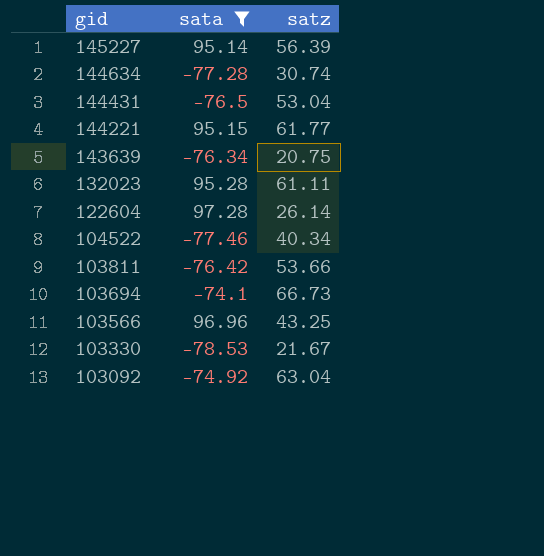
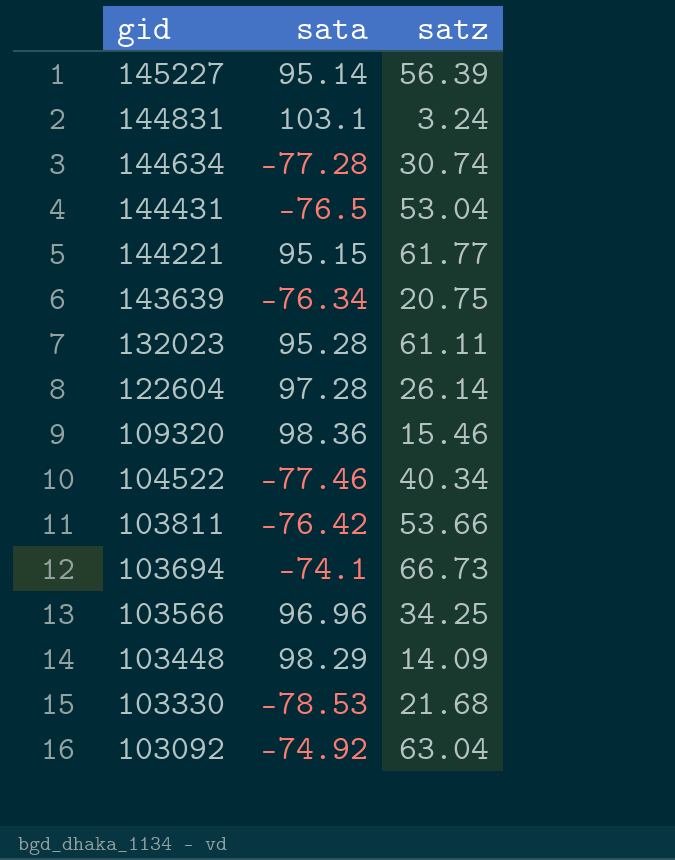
filter: sata <= 97.28 -> none
103566 | satz: 43.25 -> 34.25
103330 | satz: 21.67 -> 21.68

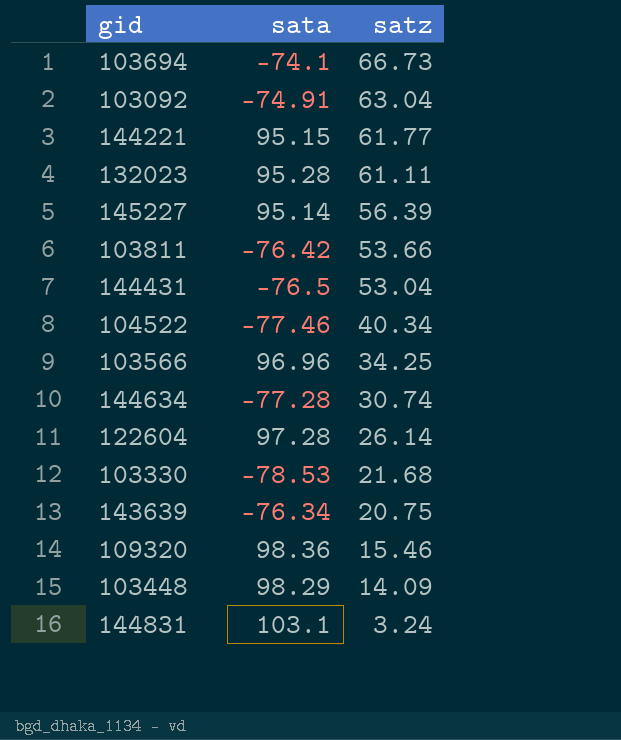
row order: gid descending -> satz descending
103092 | sata: -74.92 -> -74.91

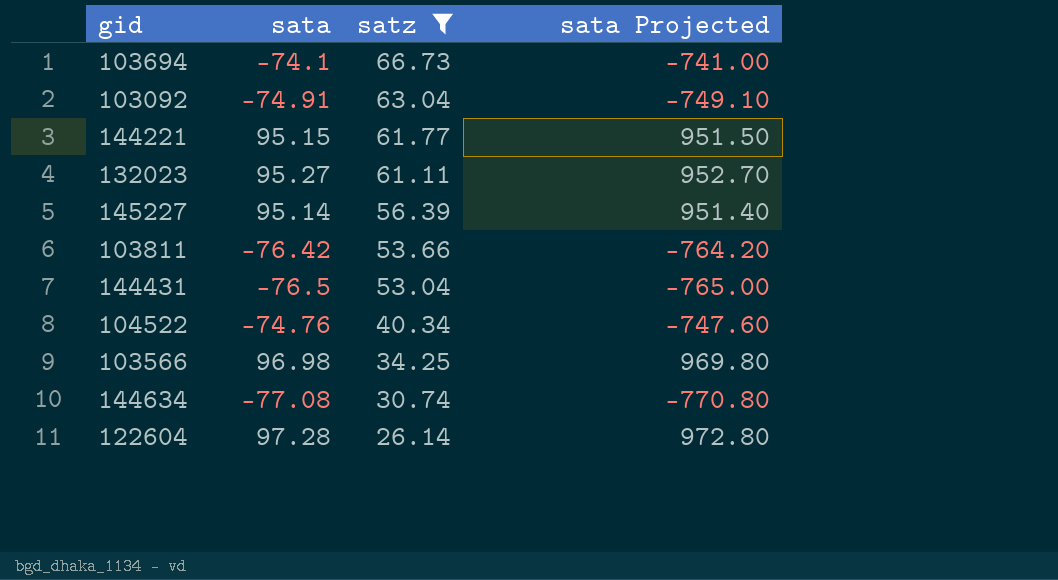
filter: none -> satz >= 26.14
column sata Projected | formula: none -> [sata] * 10
132023 | sata: 95.28 -> 95.27
104522 | sata: -77.46 -> -74.76
103566 | sata: 96.96 -> 96.98
144634 | sata: -77.28 -> -77.08

